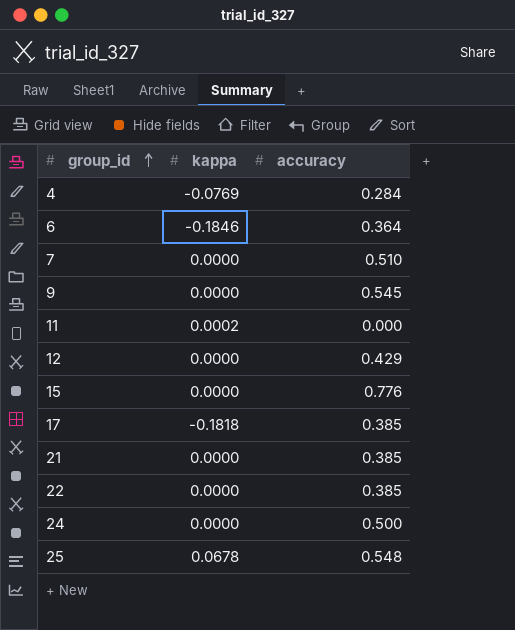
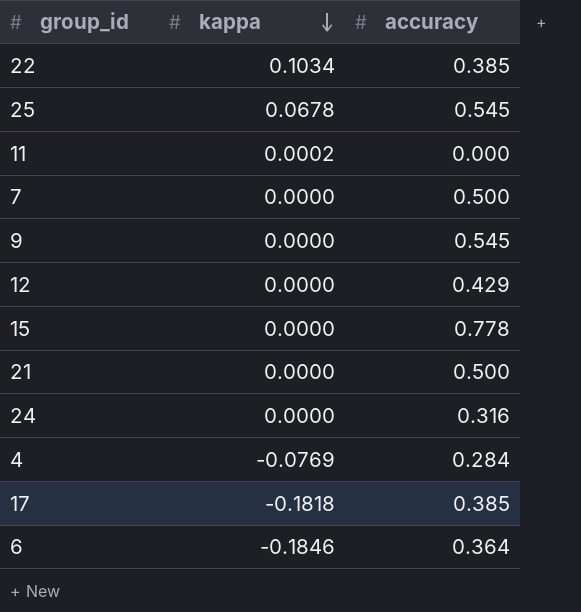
row order: group_id ascending -> kappa descending
22 | kappa: 0.0000 -> 0.1034
25 | accuracy: 0.548 -> 0.545
7 | accuracy: 0.510 -> 0.500
15 | accuracy: 0.776 -> 0.778
21 | accuracy: 0.385 -> 0.500
24 | accuracy: 0.500 -> 0.316

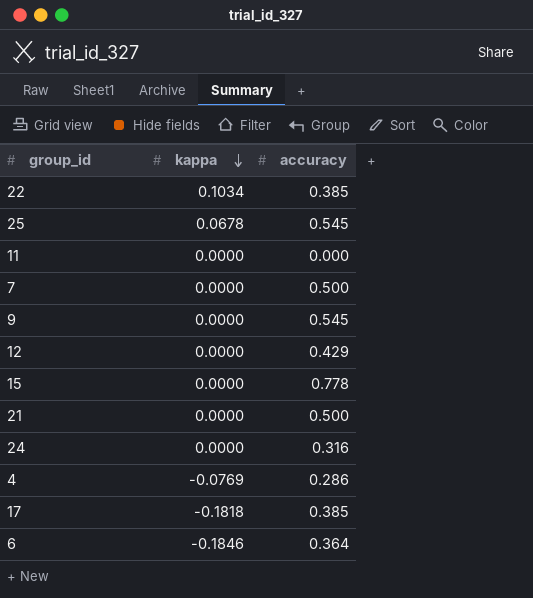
11 | kappa: 0.0002 -> 0.0000
4 | accuracy: 0.284 -> 0.286

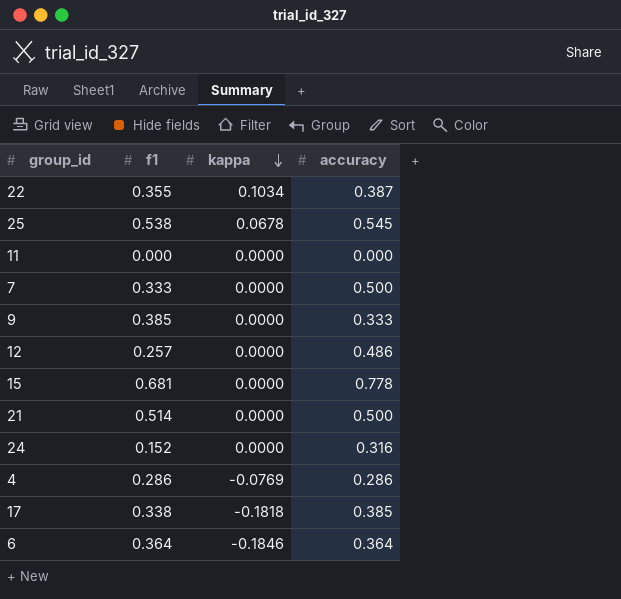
column f1 | position: none -> 2
22 | accuracy: 0.385 -> 0.387
9 | accuracy: 0.545 -> 0.333
12 | accuracy: 0.429 -> 0.486

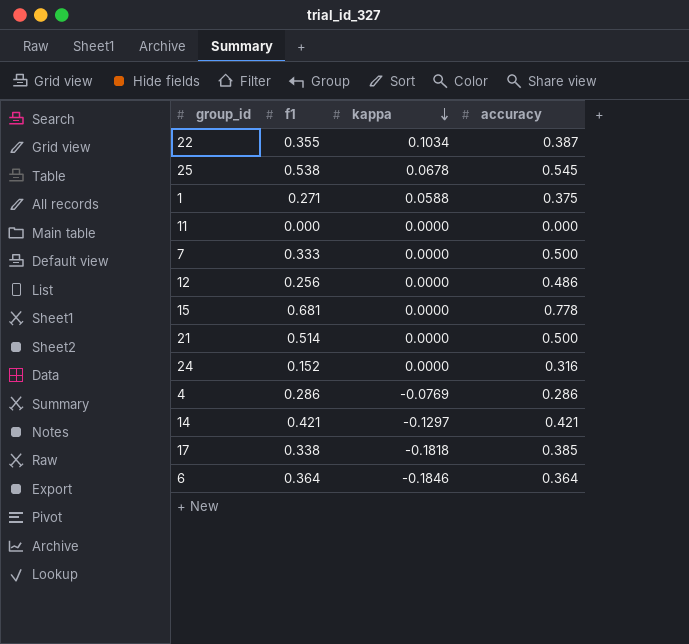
row 9: 0.385 | 0.0000 | 0.333 -> none
row 1: none -> 0.271 | 0.0588 | 0.375
12 | f1: 0.257 -> 0.256
row 14: none -> 0.421 | -0.1297 | 0.421

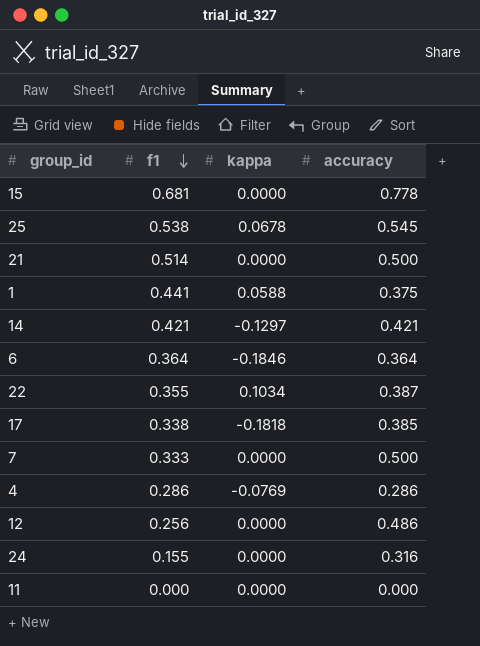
row order: kappa descending -> f1 descending
1 | f1: 0.271 -> 0.441
24 | f1: 0.152 -> 0.155

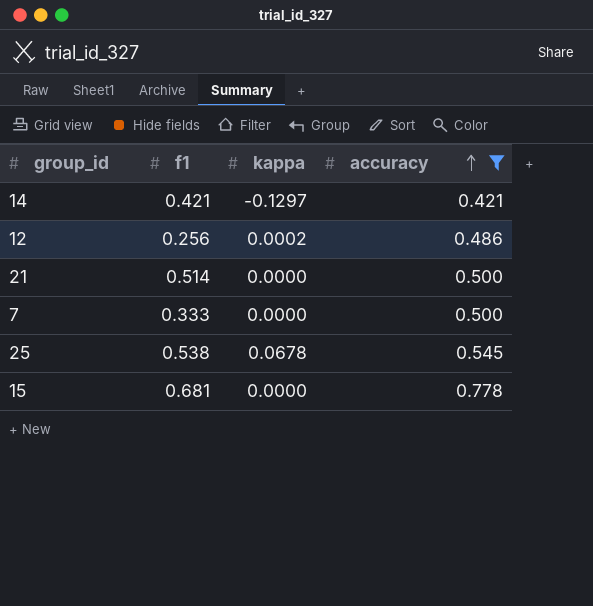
filter: none -> accuracy >= 0.421
row order: f1 descending -> accuracy ascending
12 | kappa: 0.0000 -> 0.0002

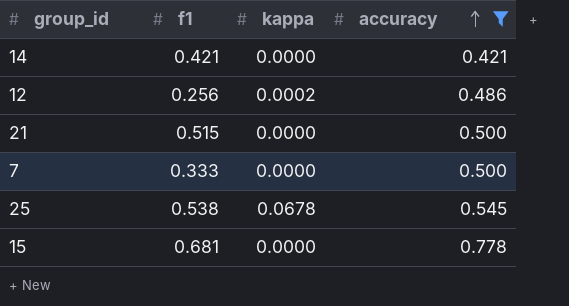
14 | kappa: -0.1297 -> 0.0000
21 | f1: 0.514 -> 0.515

